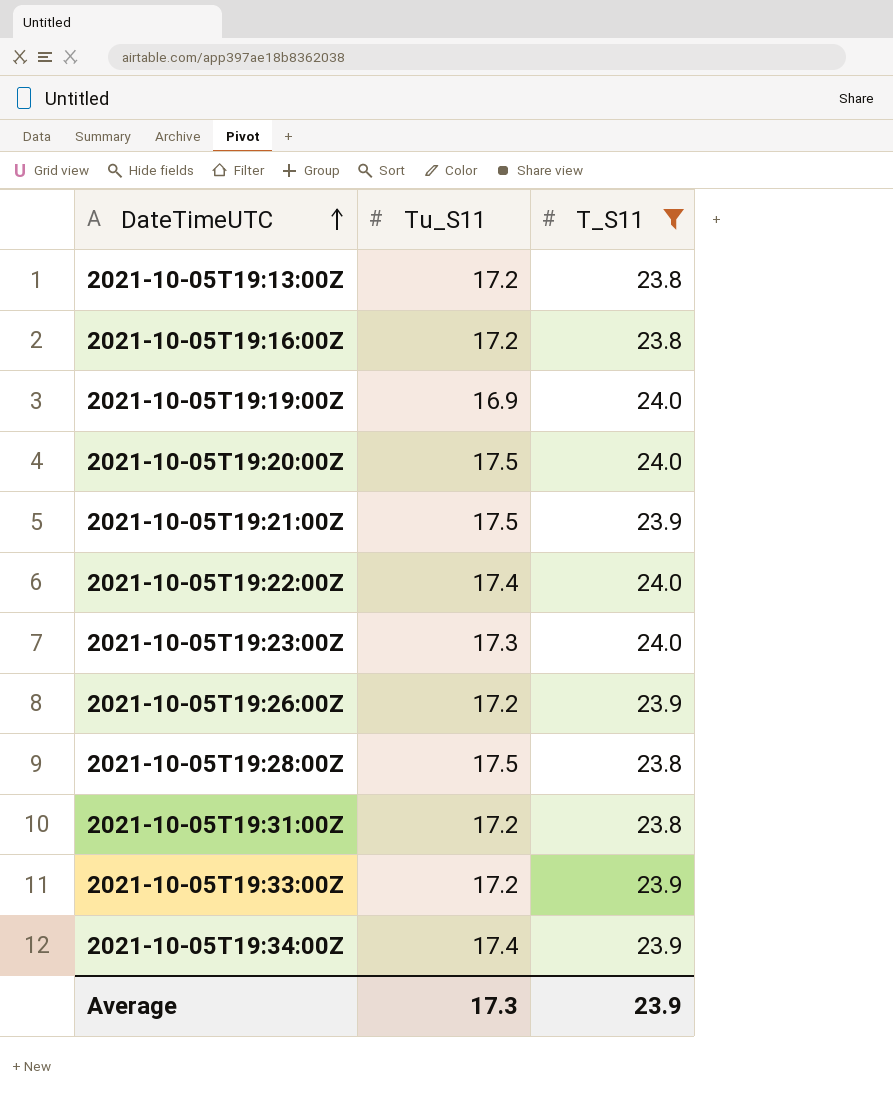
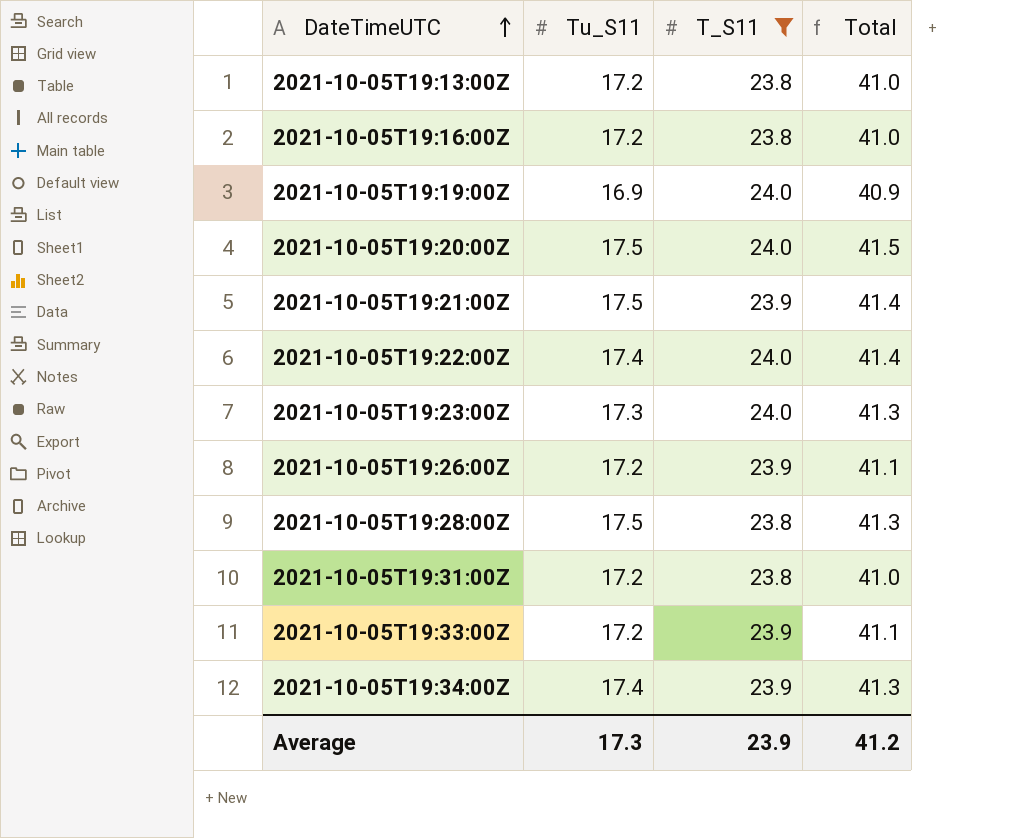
column Total | formula: none -> [Tu_S11] + [T_S11]

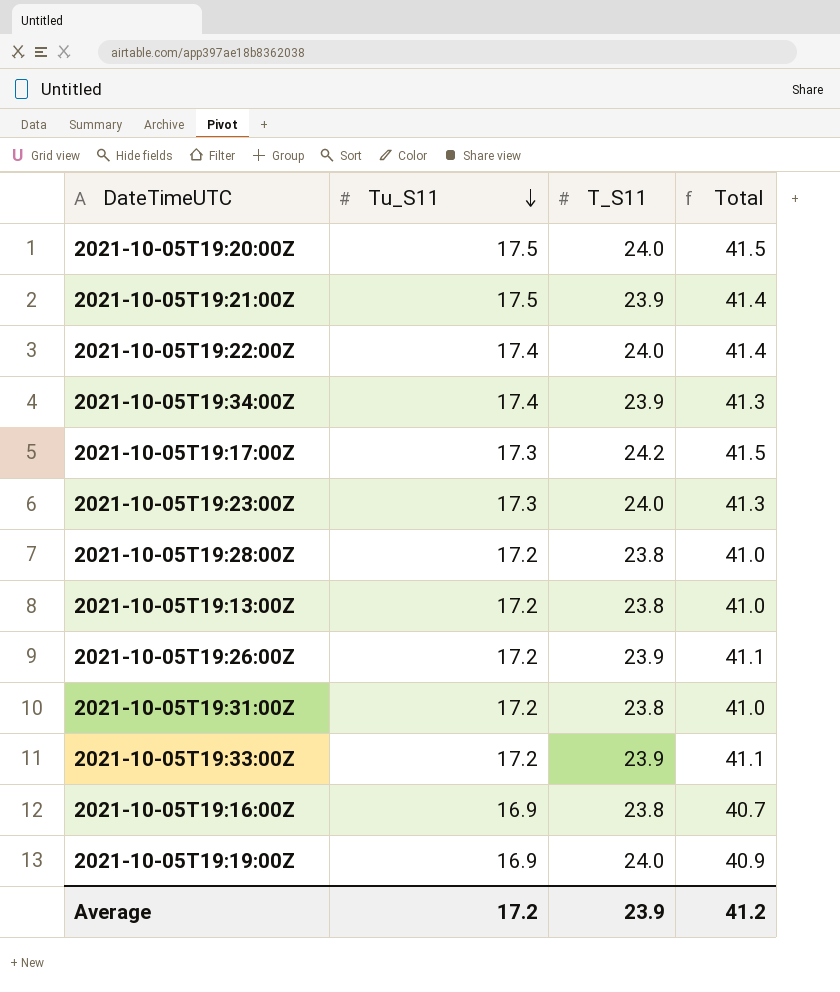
filter: T_S11 != 24.2 -> none
row order: DateTimeUTC ascending -> Tu_S11 descending
2021-10-05T19:28:00Z | Tu_S11: 17.5 -> 17.2
2021-10-05T19:28:00Z | Total: 41.3 -> 41.0
2021-10-05T19:16:00Z | Tu_S11: 17.2 -> 16.9
2021-10-05T19:16:00Z | Total: 41.0 -> 40.7
Average | Tu_S11: 17.3 -> 17.2

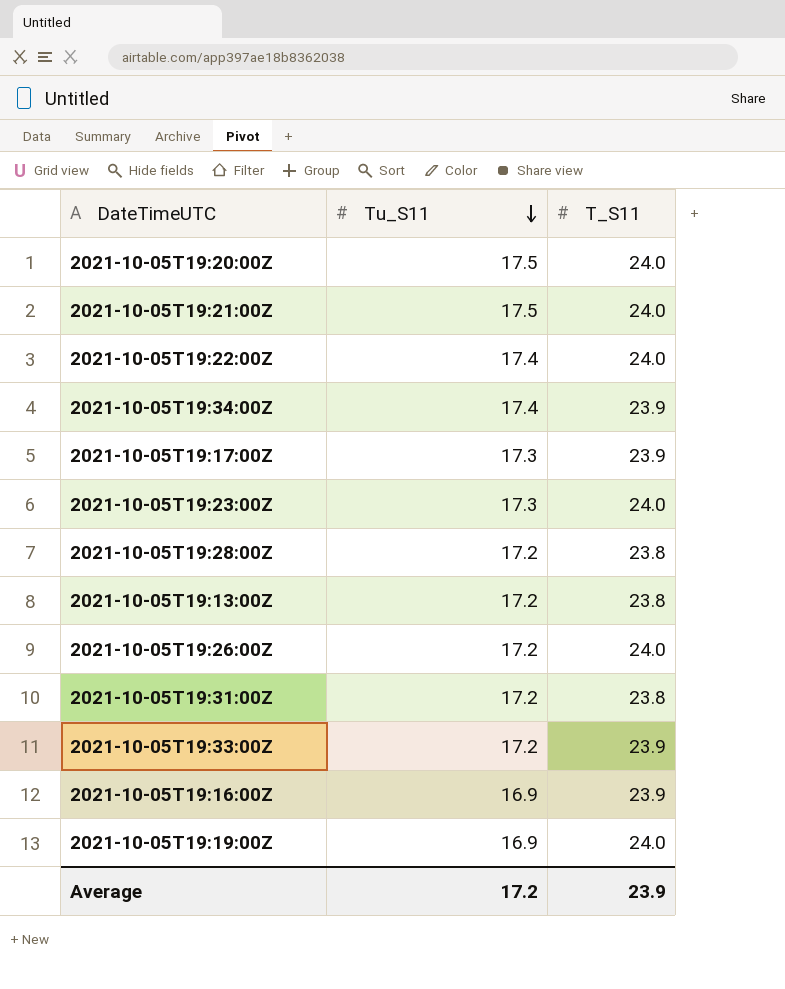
column Total | formula: [Tu_S11] + [T_S11] -> none
2021-10-05T19:21:00Z | T_S11: 23.9 -> 24.0
2021-10-05T19:17:00Z | T_S11: 24.2 -> 23.9
2021-10-05T19:26:00Z | T_S11: 23.9 -> 24.0
2021-10-05T19:16:00Z | T_S11: 23.8 -> 23.9

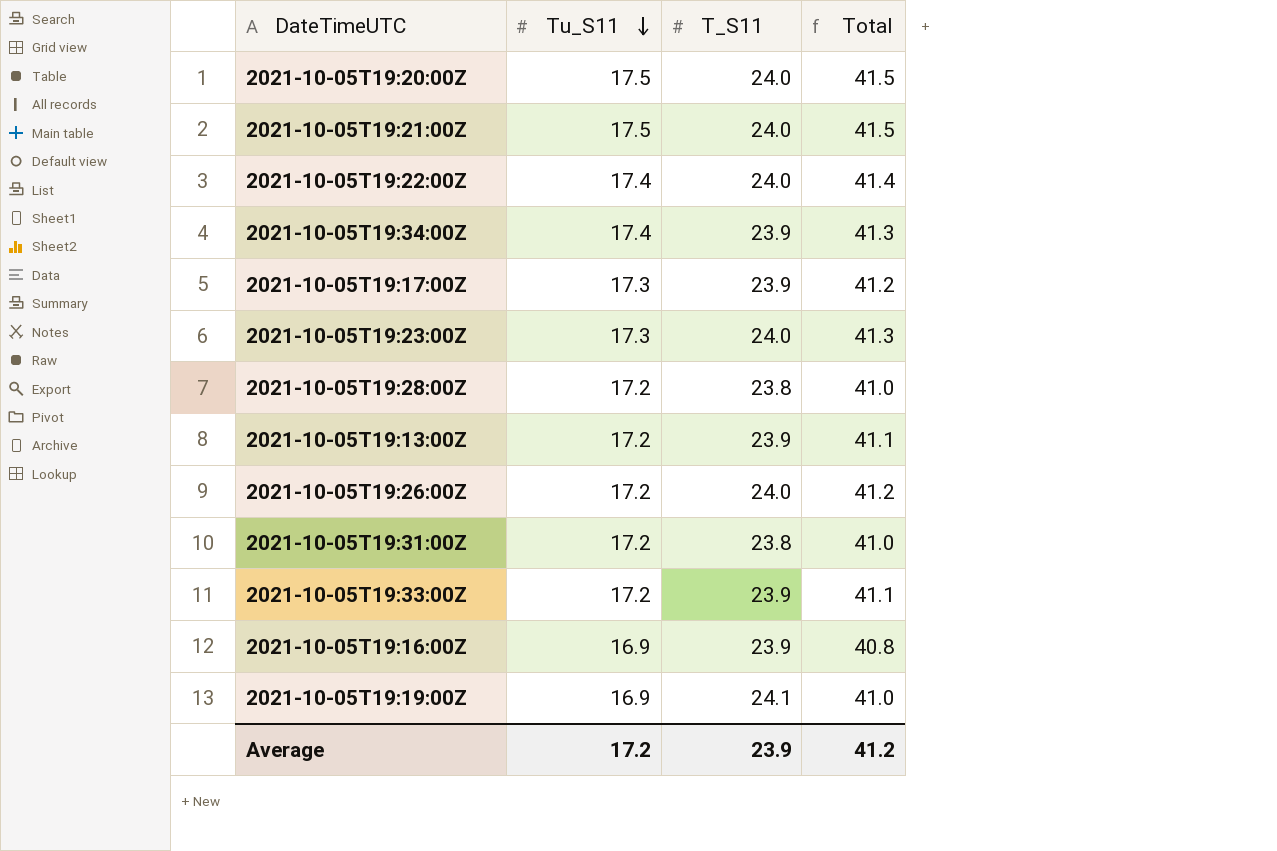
column Total | formula: none -> [Tu_S11] + [T_S11]
2021-10-05T19:13:00Z | T_S11: 23.8 -> 23.9
2021-10-05T19:19:00Z | T_S11: 24.0 -> 24.1

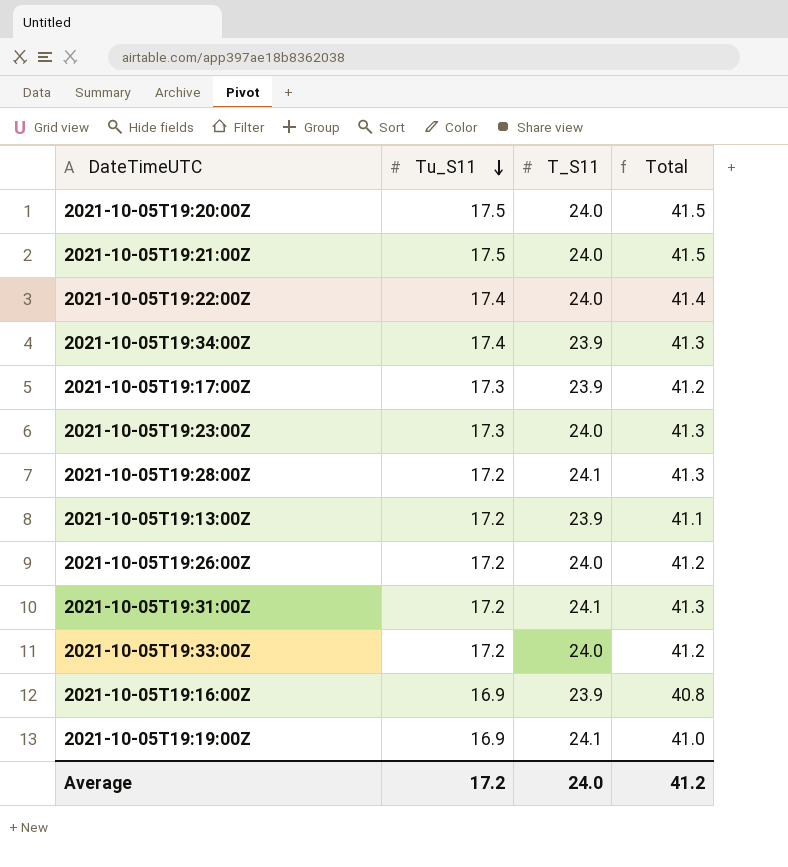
2021-10-05T19:28:00Z | T_S11: 23.8 -> 24.1
2021-10-05T19:28:00Z | Total: 41.0 -> 41.3
2021-10-05T19:31:00Z | T_S11: 23.8 -> 24.1
2021-10-05T19:31:00Z | Total: 41.0 -> 41.3
2021-10-05T19:33:00Z | T_S11: 23.9 -> 24.0
2021-10-05T19:33:00Z | Total: 41.1 -> 41.2
Average | T_S11: 23.9 -> 24.0

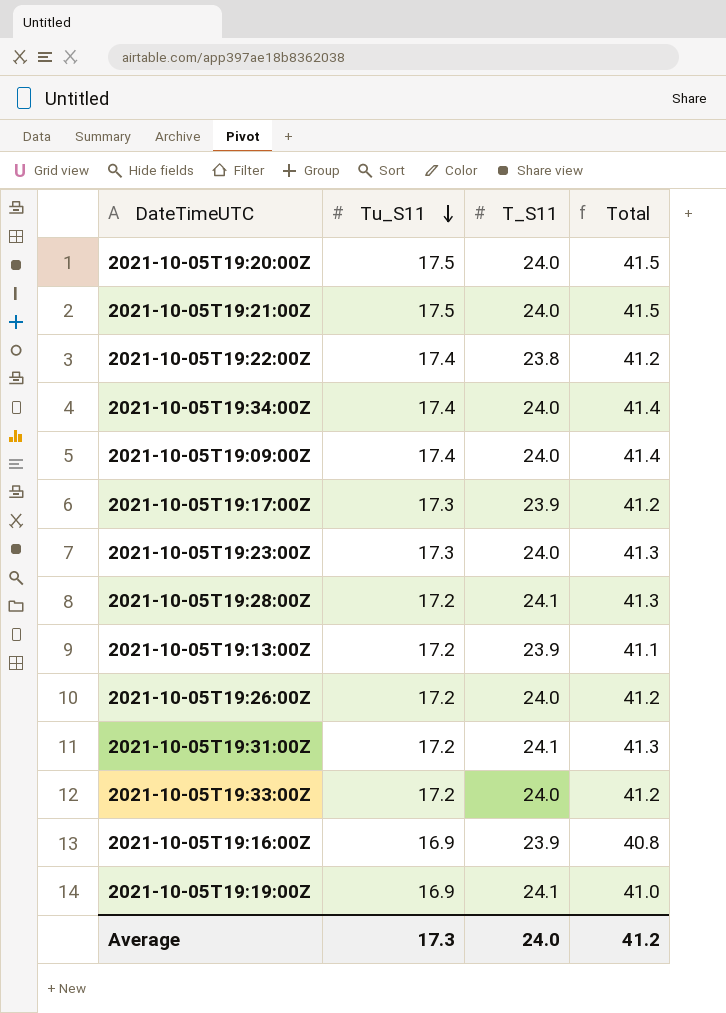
2021-10-05T19:22:00Z | T_S11: 24.0 -> 23.8
2021-10-05T19:22:00Z | Total: 41.4 -> 41.2
2021-10-05T19:34:00Z | T_S11: 23.9 -> 24.0
2021-10-05T19:34:00Z | Total: 41.3 -> 41.4
row 2021-10-05T19:09:00Z: none -> 17.4 | 24.0 | 41.4
Average | Tu_S11: 17.2 -> 17.3

